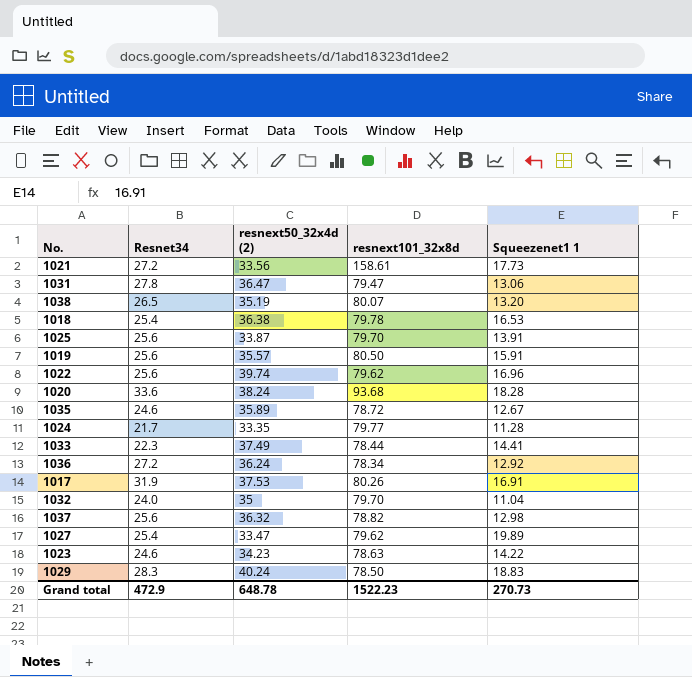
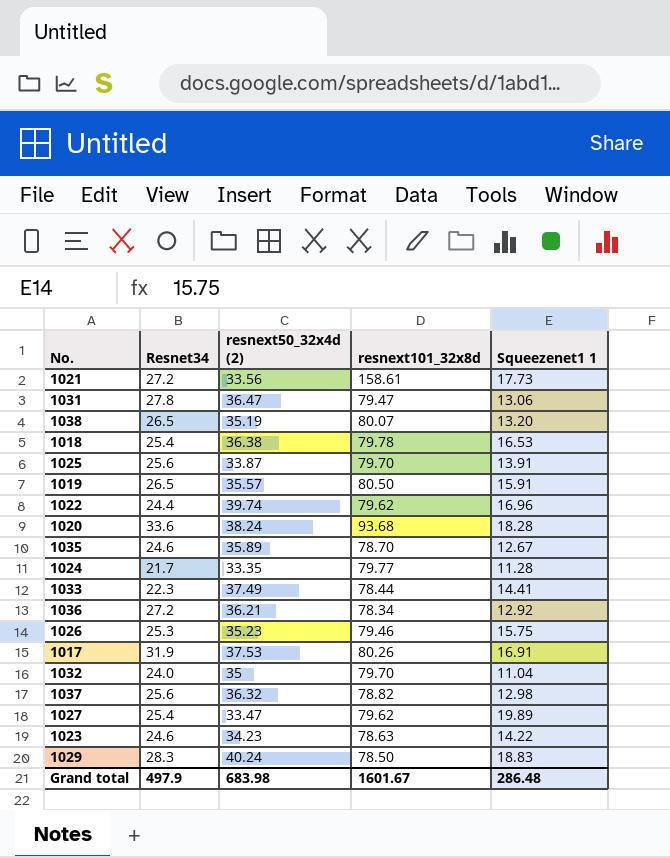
1019 | Resnet34: 25.6 -> 26.5
1022 | Resnet34: 25.6 -> 24.4
1035 | resnext101_32x8d: 78.72 -> 78.70
1036 | resnext50_32x4d (2): 36.24 -> 36.21
row 1026: none -> 25.3 | 35.23 | 79.46 | 15.75
Grand total | Resnet34: 472.9 -> 497.9
Grand total | resnext50_32x4d (2): 648.78 -> 683.98
Grand total | resnext101_32x8d: 1522.23 -> 1601.67
Grand total | Squeezenet1 1: 270.73 -> 286.48

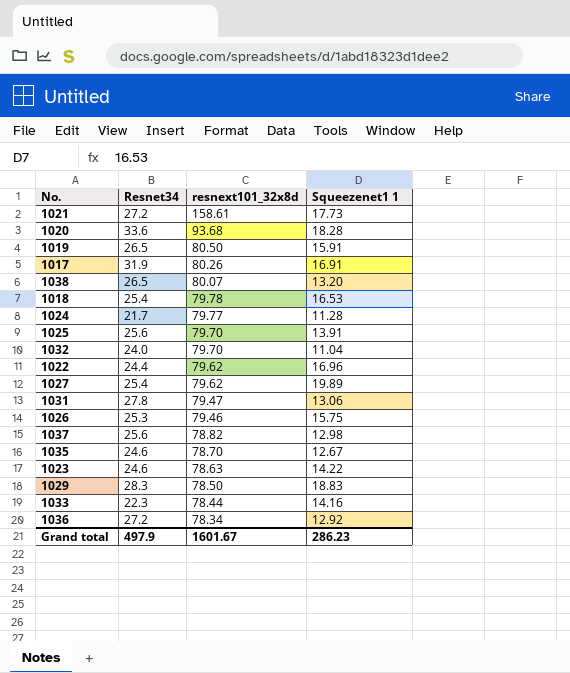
row order: none -> resnext101_32x8d descending
column resnext50_32x4d (2) | position: 3 -> none
1033 | Squeezenet1 1: 14.41 -> 14.16
Grand total | Squeezenet1 1: 286.48 -> 286.23

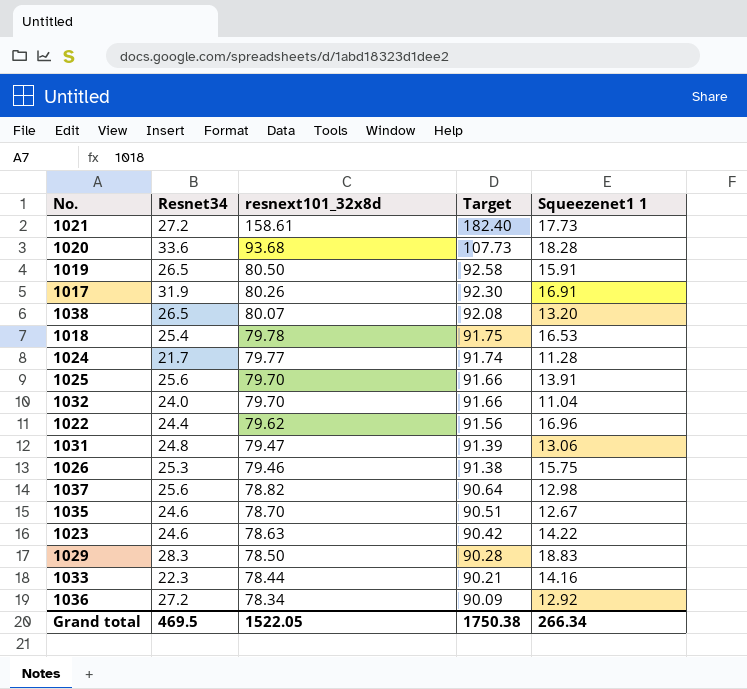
column Target | formula: none -> [resnext101_32x8d] * 1.15
row 1027: 25.4 | 79.62 | 19.89 -> none
1031 | Resnet34: 27.8 -> 24.8
Grand total | Resnet34: 497.9 -> 469.5
Grand total | resnext101_32x8d: 1601.67 -> 1522.05
Grand total | Squeezenet1 1: 286.23 -> 266.34

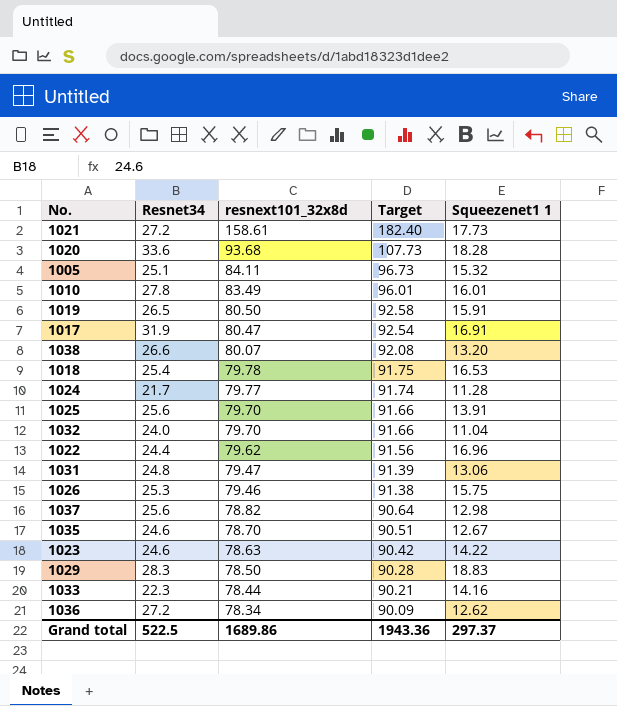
row 1005: none -> 25.1 | 84.11 | 96.73 | 15.32
row 1010: none -> 27.8 | 83.49 | 96.01 | 16.01
1017 | resnext101_32x8d: 80.26 -> 80.47
1017 | Target: 92.30 -> 92.54
1038 | Resnet34: 26.5 -> 26.6
1036 | Squeezenet1 1: 12.92 -> 12.62
Grand total | Resnet34: 469.5 -> 522.5
Grand total | resnext101_32x8d: 1522.05 -> 1689.86
Grand total | Target: 1750.38 -> 1943.36
Grand total | Squeezenet1 1: 266.34 -> 297.37

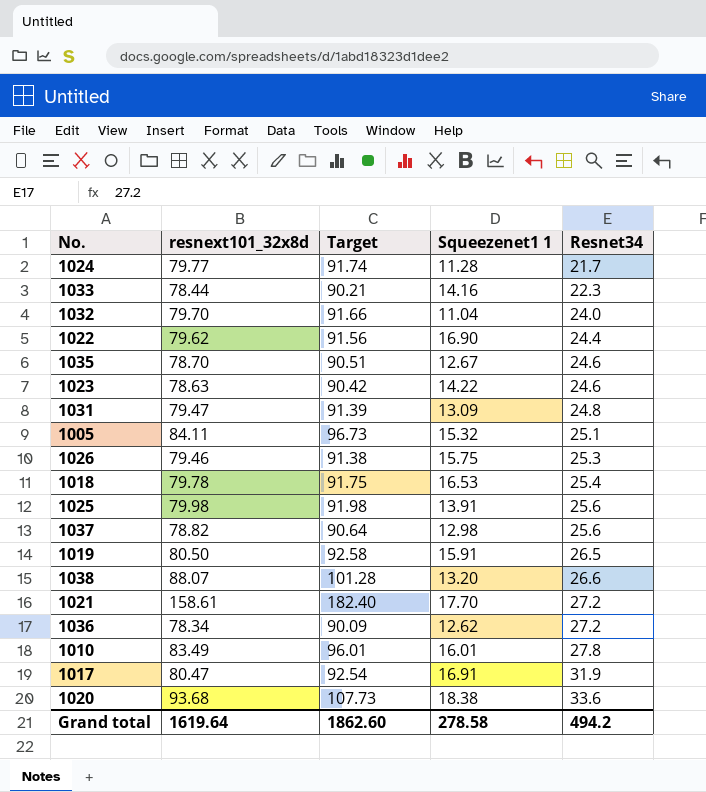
row order: resnext101_32x8d descending -> Resnet34 ascending
column Resnet34 | position: 2 -> 5
row 1029: 28.3 | 78.50 | 90.28 | 18.83 -> none
1022 | Squeezenet1 1: 16.96 -> 16.90
1031 | Squeezenet1 1: 13.06 -> 13.09
1025 | resnext101_32x8d: 79.70 -> 79.98
1025 | Target: 91.66 -> 91.98
1038 | resnext101_32x8d: 80.07 -> 88.07
1038 | Target: 92.08 -> 101.28
1021 | Squeezenet1 1: 17.73 -> 17.70
1020 | Squeezenet1 1: 18.28 -> 18.38
Grand total | resnext101_32x8d: 1689.86 -> 1619.64
Grand total | Target: 1943.36 -> 1862.60
Grand total | Squeezenet1 1: 297.37 -> 278.58
Grand total | Resnet34: 522.5 -> 494.2

